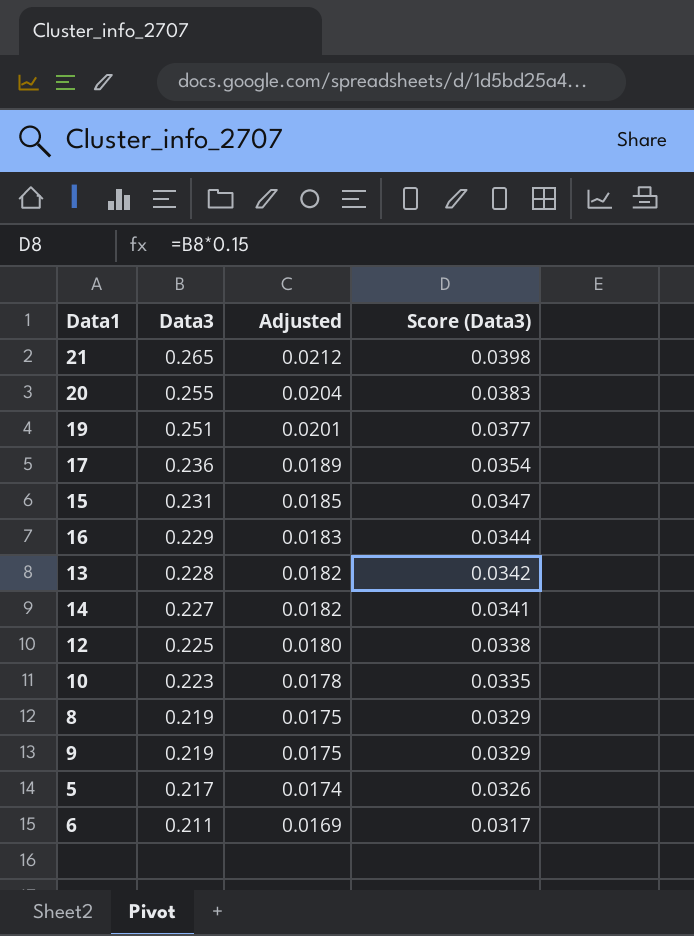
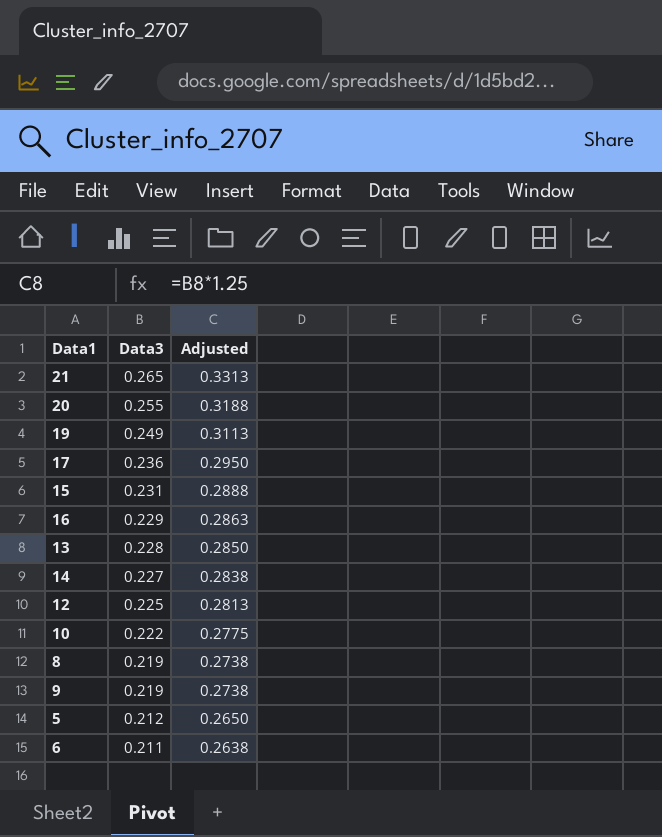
column Score (Data3) | formula: [Data3] * 0.15 -> none
column Adjusted | formula: [Data3] * 0.08 -> [Data3] * 1.25
19 | Data3: 0.251 -> 0.249
10 | Data3: 0.223 -> 0.222
5 | Data3: 0.217 -> 0.212

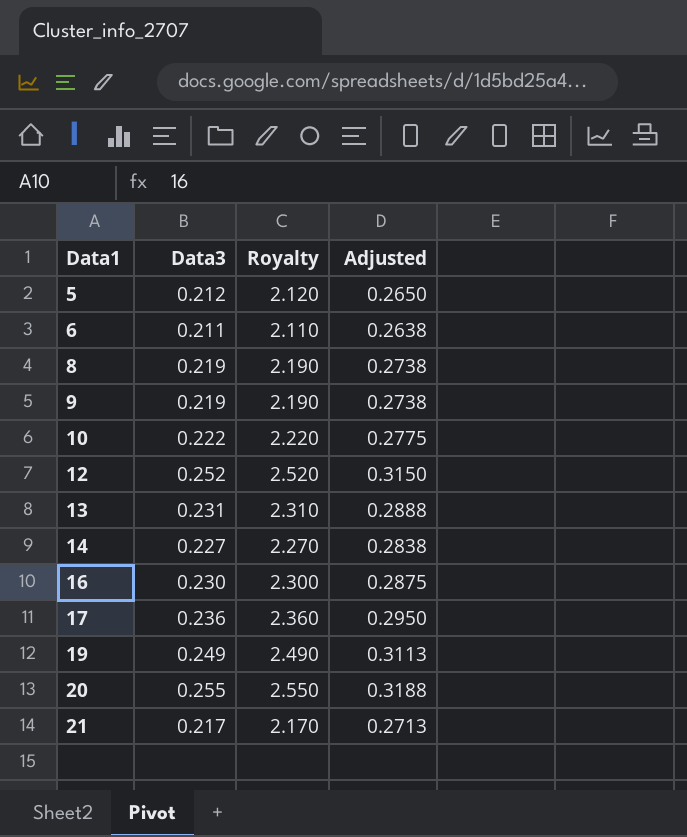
row order: Data3 descending -> Data1 ascending
column Royalty | formula: none -> [Data3] * 10
row 15: 0.231 | 0.2888 -> none
12 | Data3: 0.225 -> 0.252
12 | Adjusted: 0.2813 -> 0.3150
13 | Data3: 0.228 -> 0.231
13 | Adjusted: 0.2850 -> 0.2888
16 | Data3: 0.229 -> 0.230
16 | Adjusted: 0.2863 -> 0.2875
21 | Data3: 0.265 -> 0.217
21 | Adjusted: 0.3313 -> 0.2713

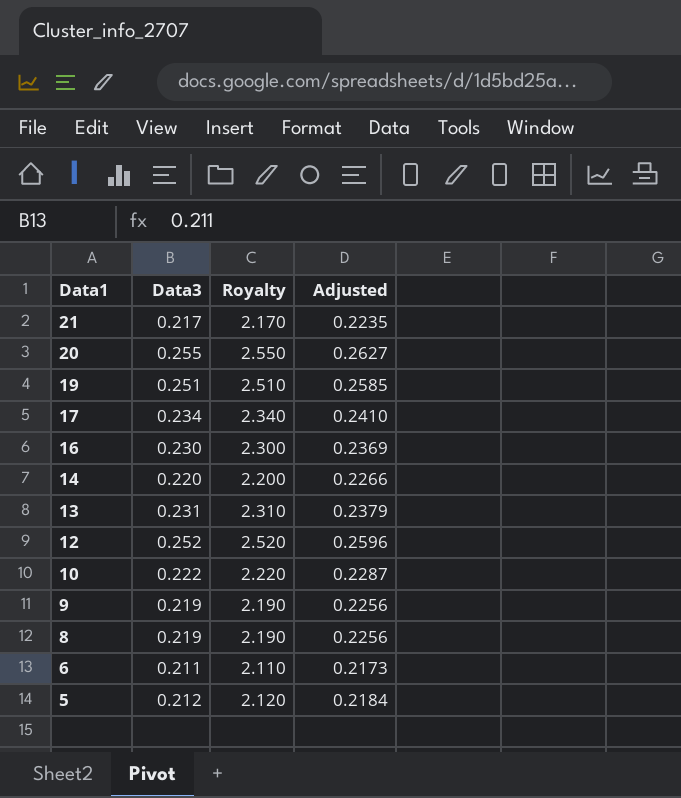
row order: Data1 ascending -> Data1 descending
column Adjusted | formula: [Data3] * 1.25 -> [Data3] * 1.03
19 | Data3: 0.249 -> 0.251
19 | Royalty: 2.490 -> 2.510
17 | Data3: 0.236 -> 0.234
17 | Royalty: 2.360 -> 2.340
14 | Data3: 0.227 -> 0.220
14 | Royalty: 2.270 -> 2.200

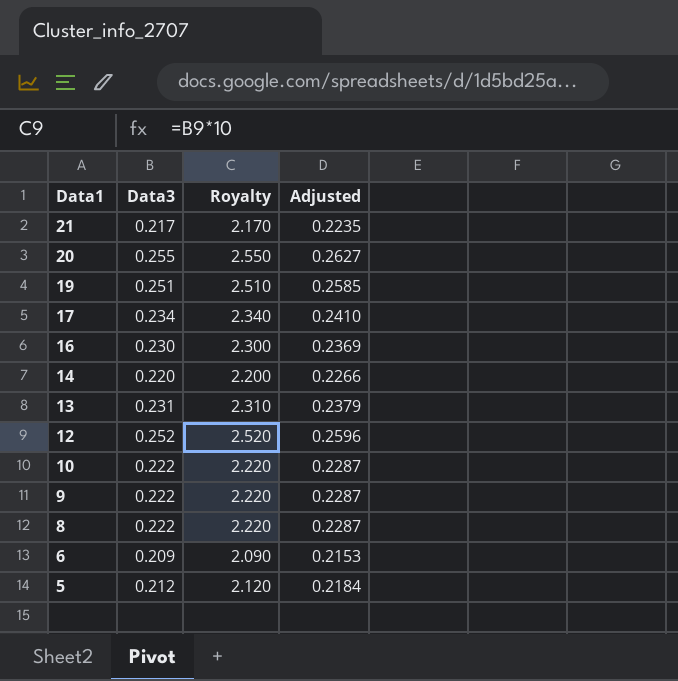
9 | Data3: 0.219 -> 0.222
9 | Royalty: 2.190 -> 2.220
9 | Adjusted: 0.2256 -> 0.2287
8 | Data3: 0.219 -> 0.222
8 | Royalty: 2.190 -> 2.220
8 | Adjusted: 0.2256 -> 0.2287
6 | Data3: 0.211 -> 0.209
6 | Royalty: 2.110 -> 2.090
6 | Adjusted: 0.2173 -> 0.2153

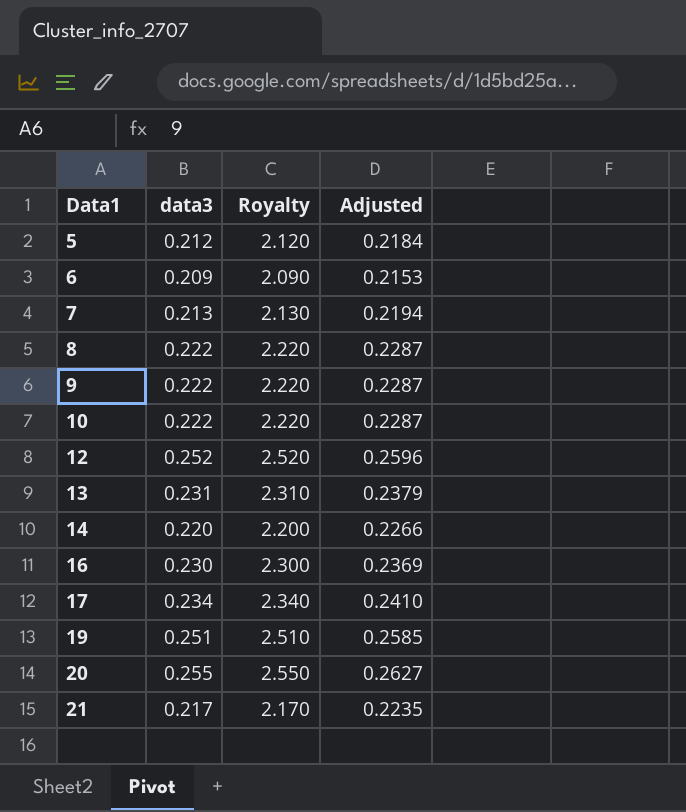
row order: Data1 descending -> Data1 ascending
column name: Data3 -> data3
row 7: none -> 0.213 | 2.130 | 0.2194

